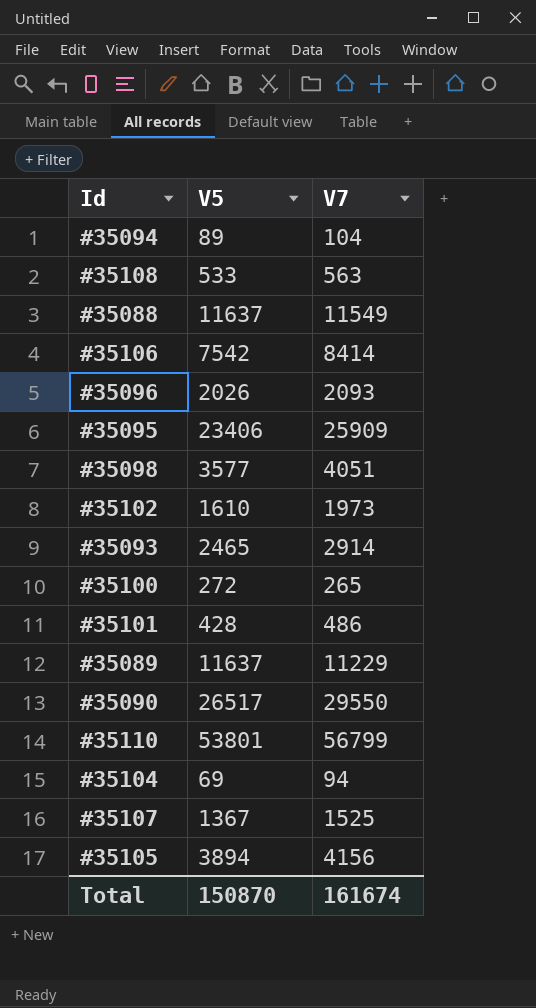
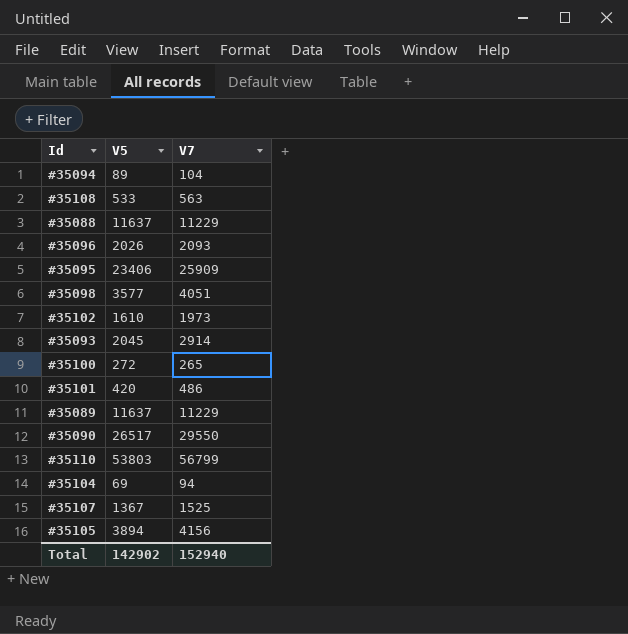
row #35106: 7542 | 8414 -> none
#35088 | V7: 11549 -> 11229
#35093 | V5: 2465 -> 2045
#35101 | V5: 428 -> 420
#35110 | V5: 53801 -> 53803
Total | V5: 150870 -> 142902
Total | V7: 161674 -> 152940

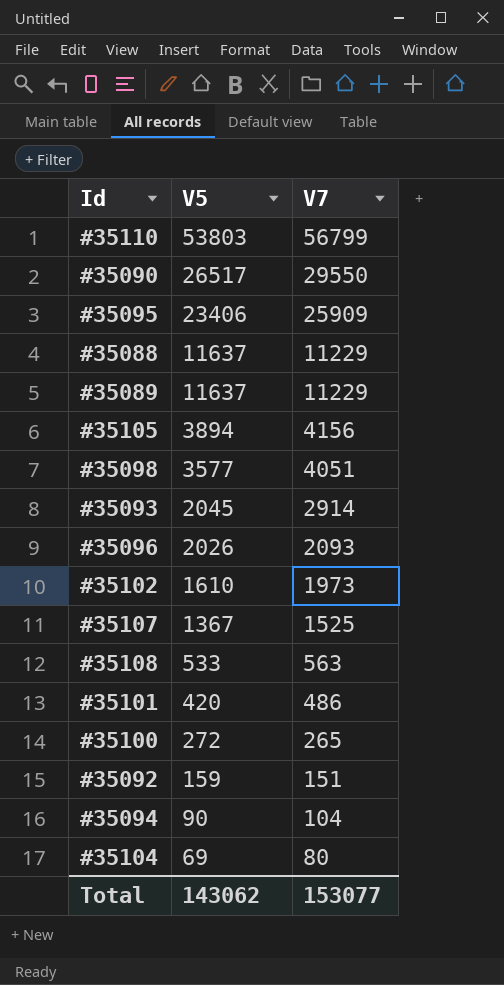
row order: none -> V5 descending
row #35092: none -> 159 | 151
#35094 | V5: 89 -> 90
#35104 | V7: 94 -> 80
Total | V5: 142902 -> 143062
Total | V7: 152940 -> 153077

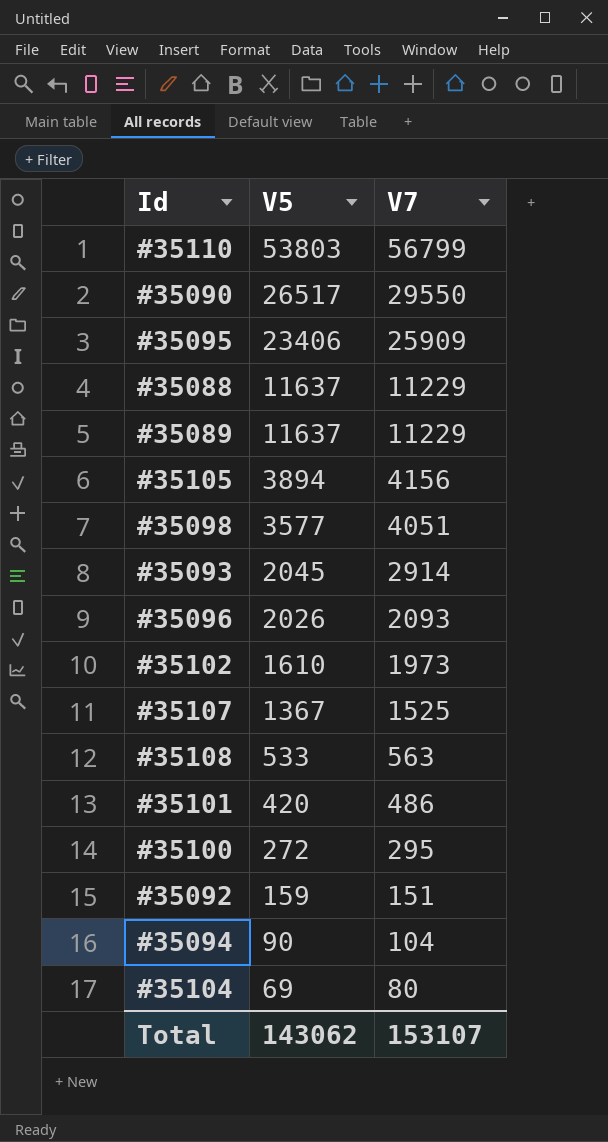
#35100 | V7: 265 -> 295
Total | V7: 153077 -> 153107

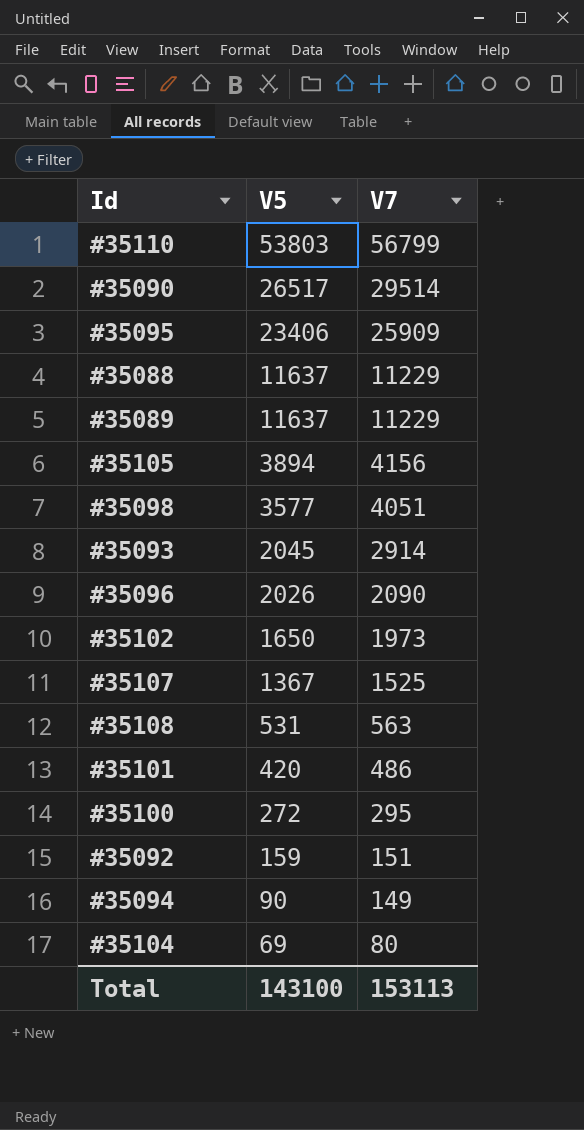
#35090 | V7: 29550 -> 29514
#35096 | V7: 2093 -> 2090
#35102 | V5: 1610 -> 1650
#35108 | V5: 533 -> 531
#35094 | V7: 104 -> 149
Total | V5: 143062 -> 143100
Total | V7: 153107 -> 153113

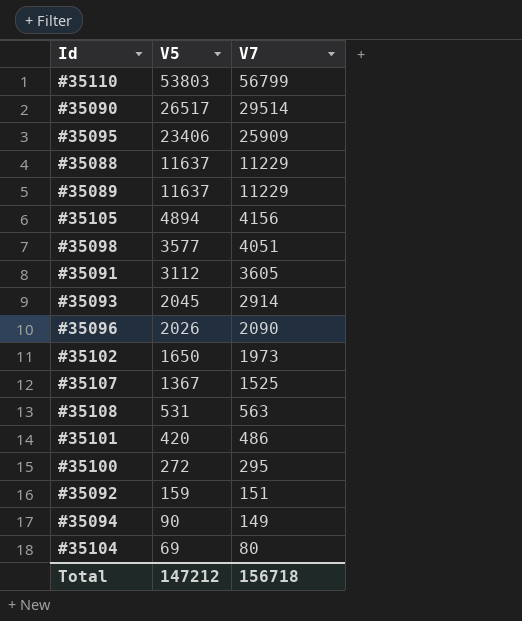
#35105 | V5: 3894 -> 4894
row #35091: none -> 3112 | 3605
Total | V5: 143100 -> 147212
Total | V7: 153113 -> 156718

